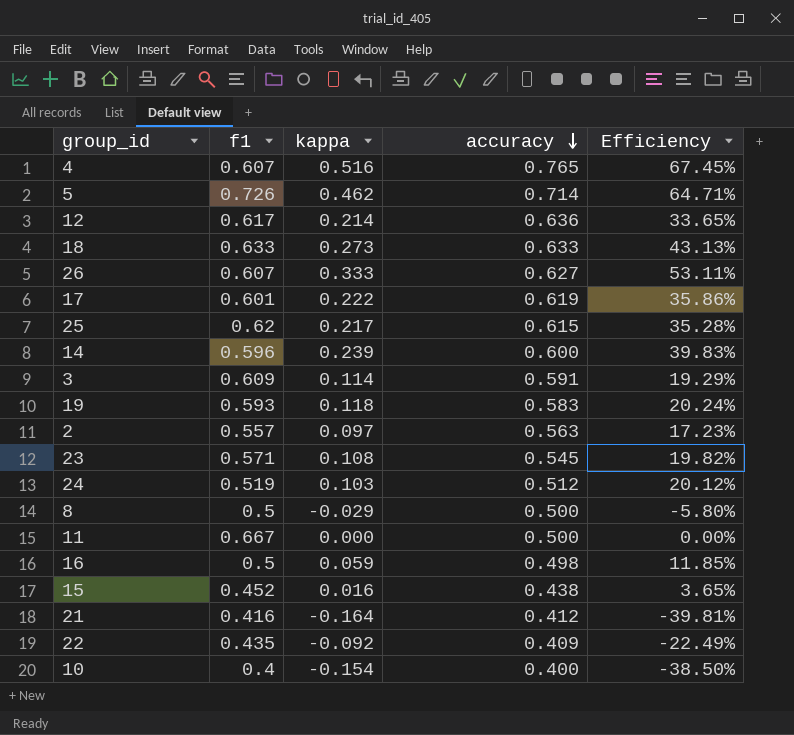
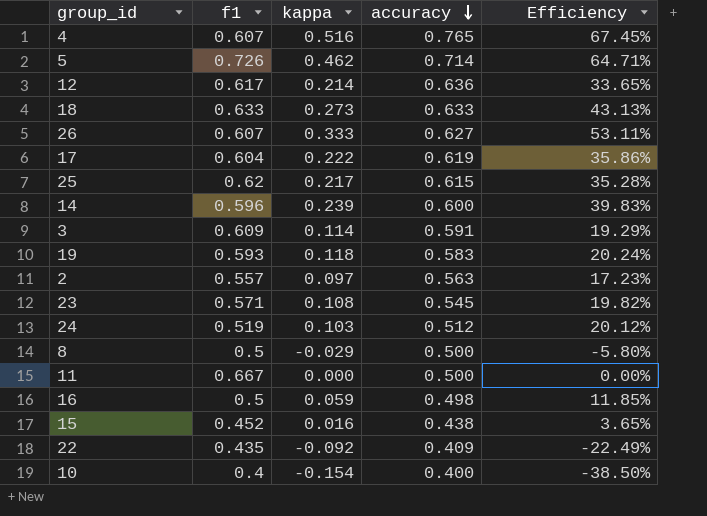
row 21: 0.416 | -0.164 | 0.412 | -39.81% -> none
17 | f1: 0.601 -> 0.604

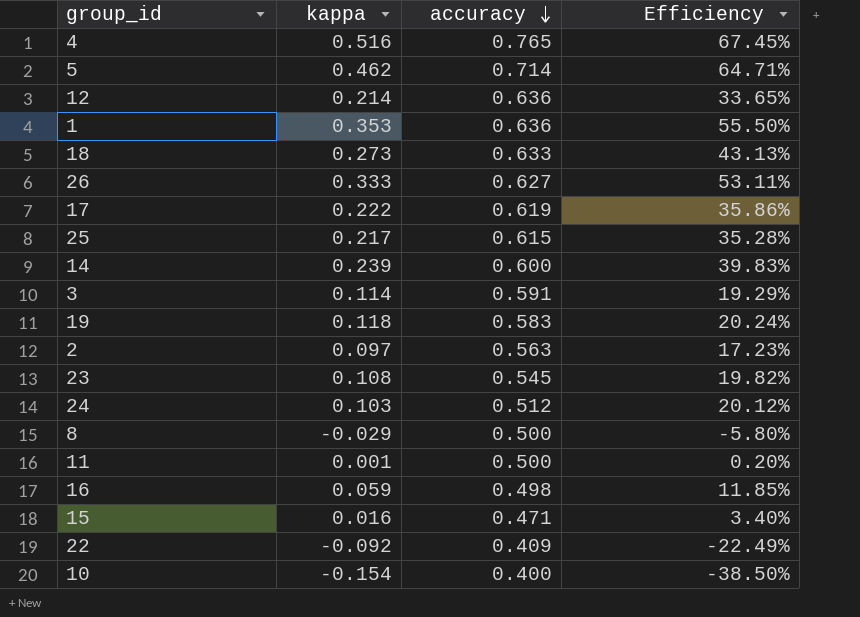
column f1 | position: 2 -> none
row 1: none -> 0.353 | 0.636 | 55.50%
11 | kappa: 0.000 -> 0.001
11 | Efficiency: 0.00% -> 0.20%
15 | accuracy: 0.438 -> 0.471
15 | Efficiency: 3.65% -> 3.40%

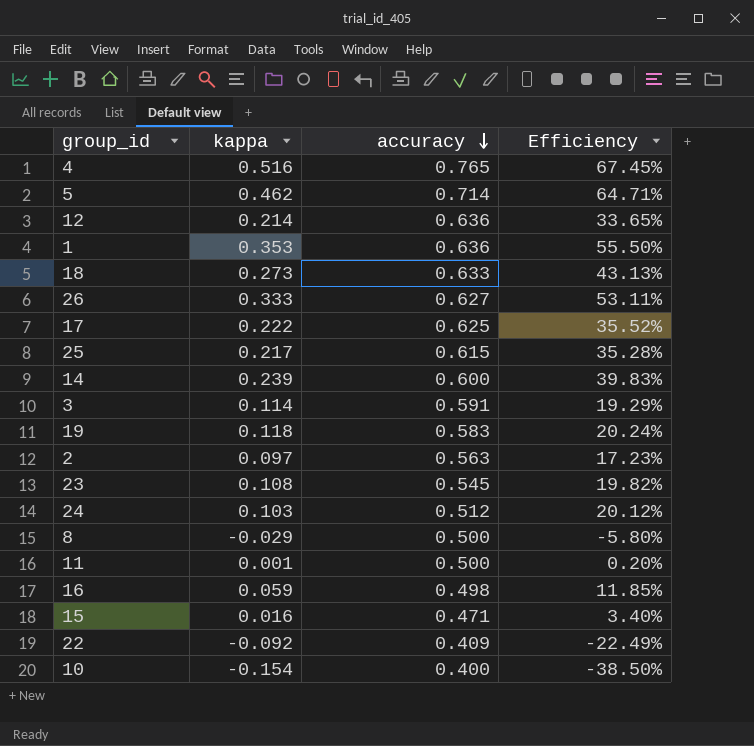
17 | accuracy: 0.619 -> 0.625
17 | Efficiency: 35.86% -> 35.52%

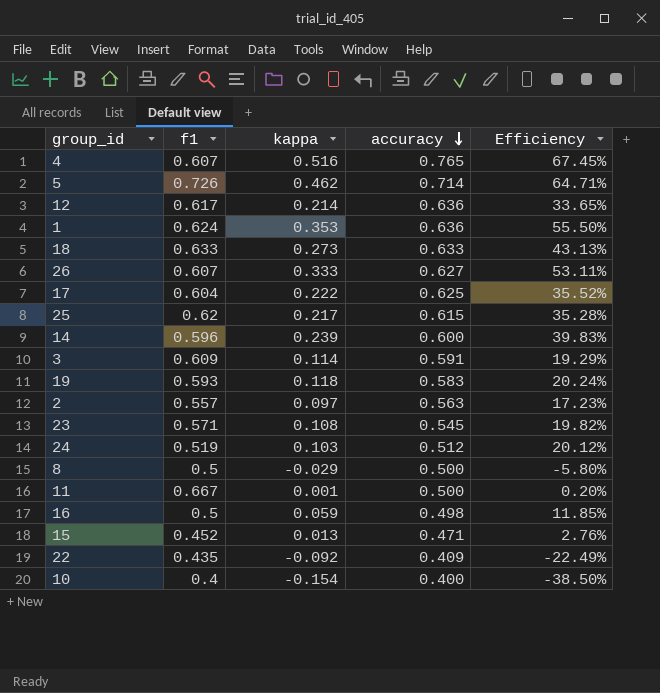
column f1 | position: none -> 2
15 | kappa: 0.016 -> 0.013
15 | Efficiency: 3.40% -> 2.76%

